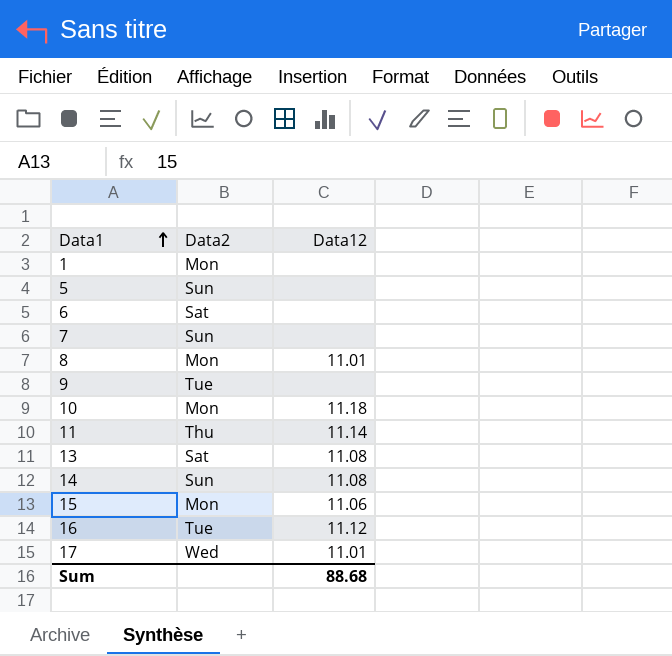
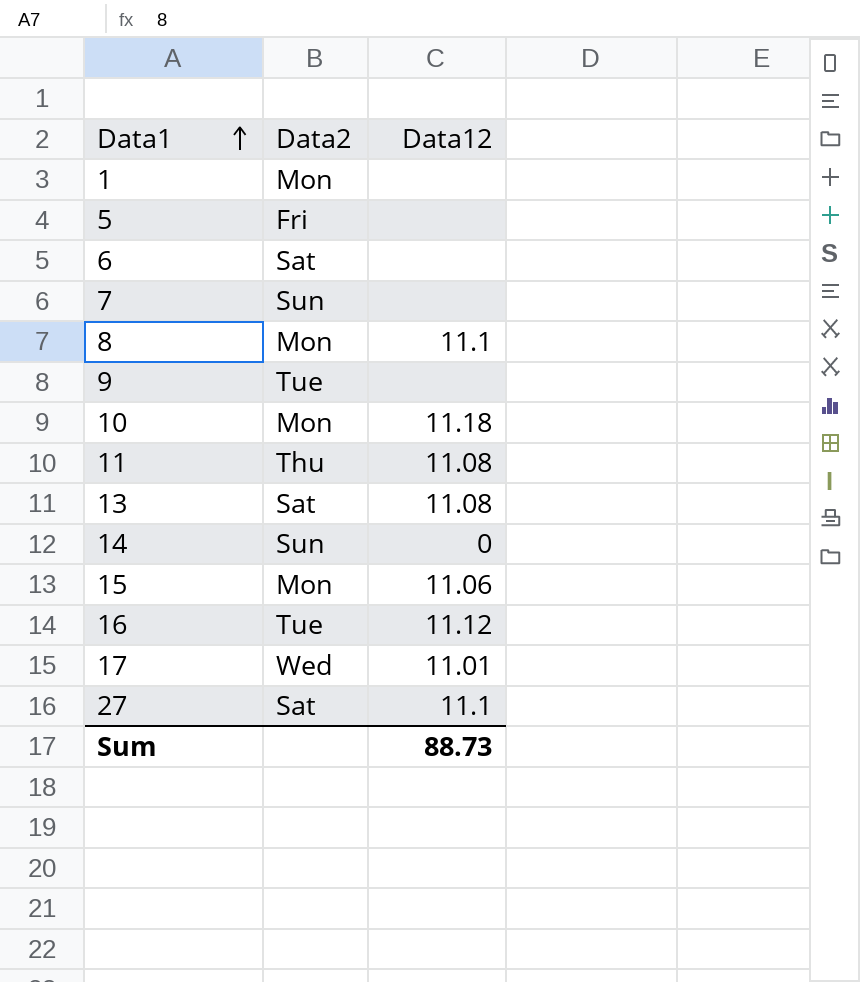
5 | Data2: Sun -> Fri
8 | Data12: 11.01 -> 11.1
11 | Data12: 11.14 -> 11.08
14 | Data12: 11.08 -> 0
row 27: none -> Sat | 11.1
Sum | Data12: 88.68 -> 88.73

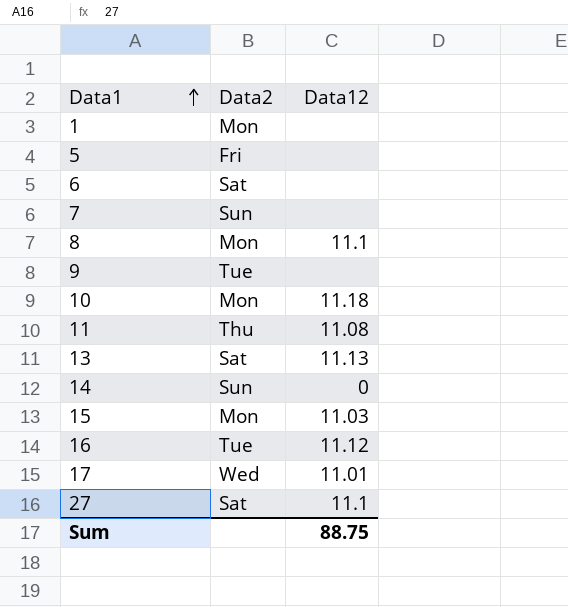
13 | Data12: 11.08 -> 11.13
15 | Data12: 11.06 -> 11.03
Sum | Data12: 88.73 -> 88.75

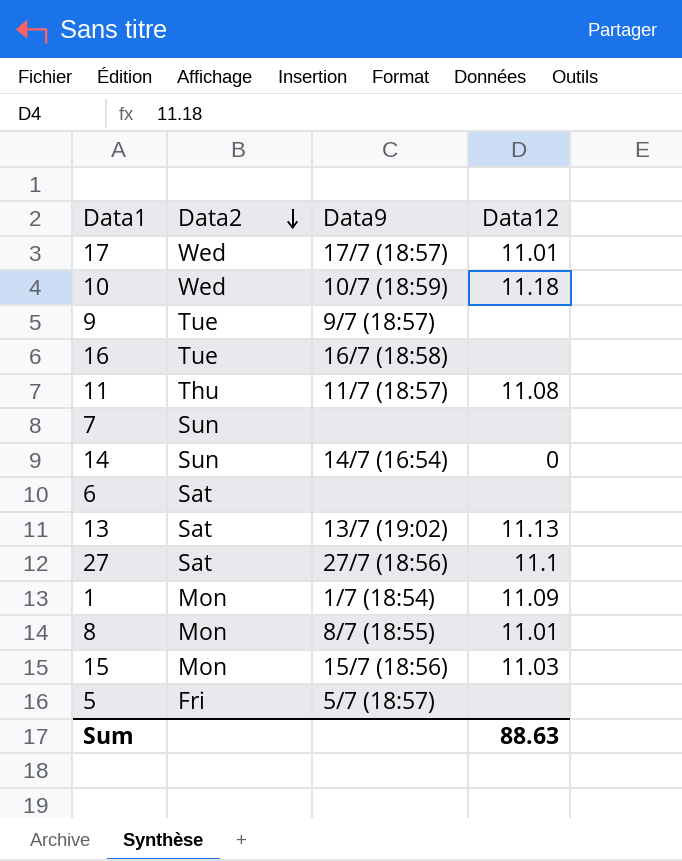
row order: Data1 ascending -> Data2 descending
column Data9 | position: none -> 3
10 | Data2: Mon -> Wed
16 | Data12: 11.12 -> none
1 | Data12: none -> 11.09
8 | Data12: 11.1 -> 11.01
Sum | Data12: 88.75 -> 88.63

